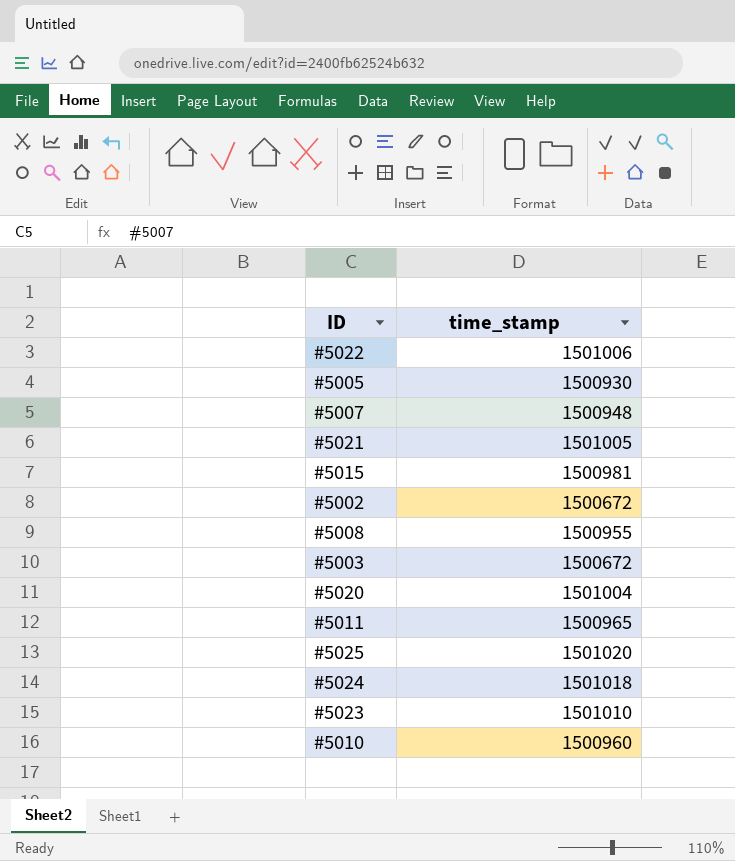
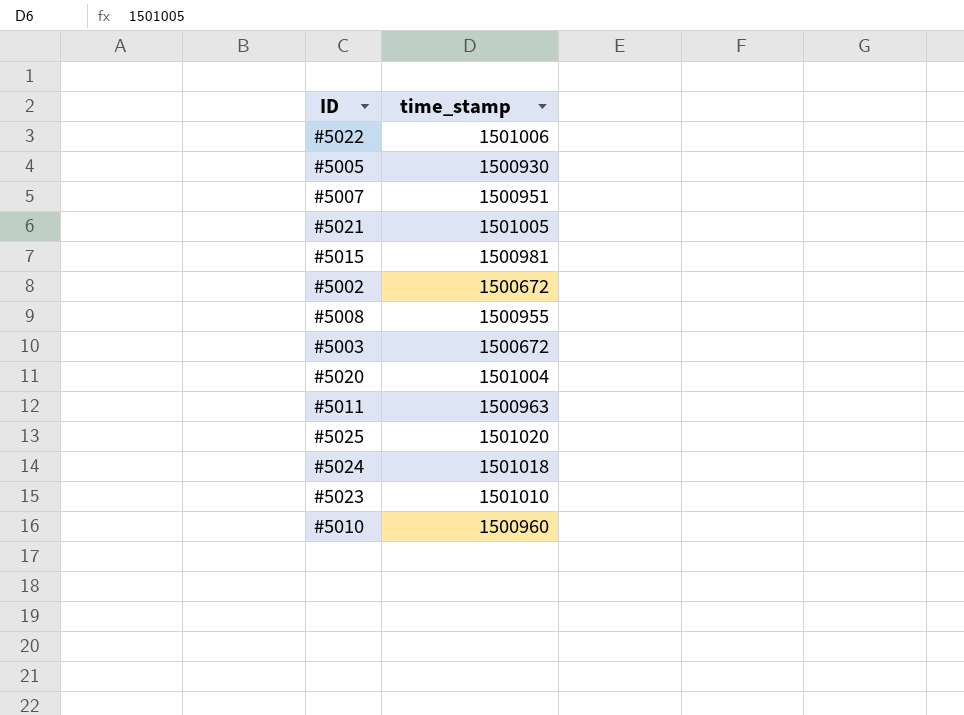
#5007 | time_stamp: 1500948 -> 1500951
#5011 | time_stamp: 1500965 -> 1500963

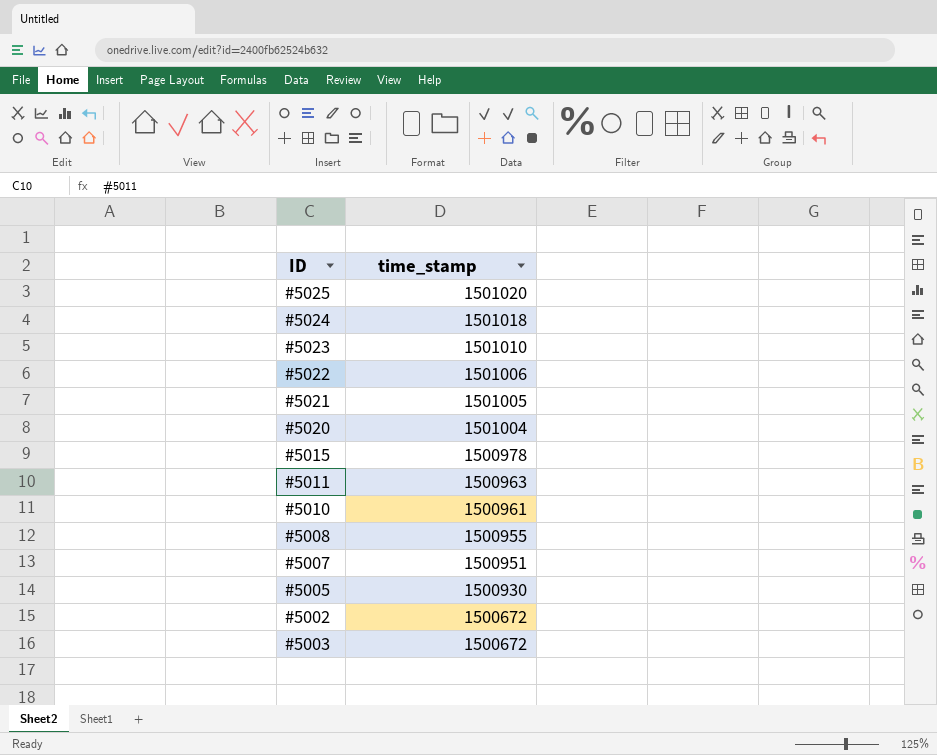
row order: none -> time_stamp descending
#5015 | time_stamp: 1500981 -> 1500978
#5010 | time_stamp: 1500960 -> 1500961

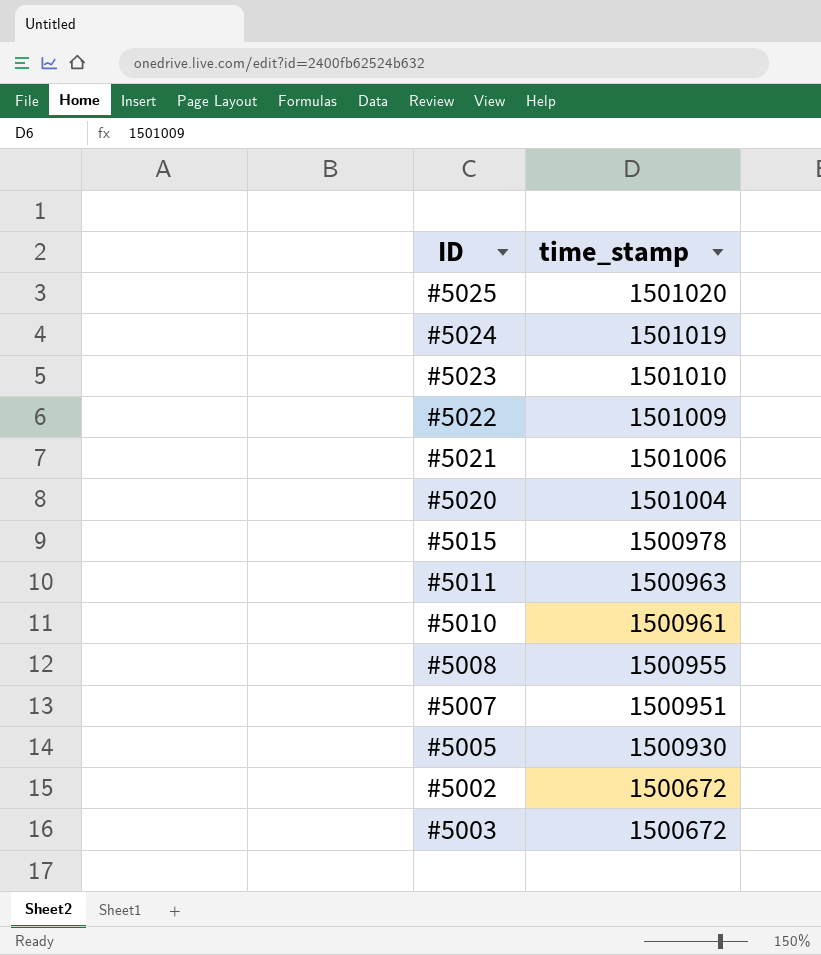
#5024 | time_stamp: 1501018 -> 1501019
#5022 | time_stamp: 1501006 -> 1501009
#5021 | time_stamp: 1501005 -> 1501006

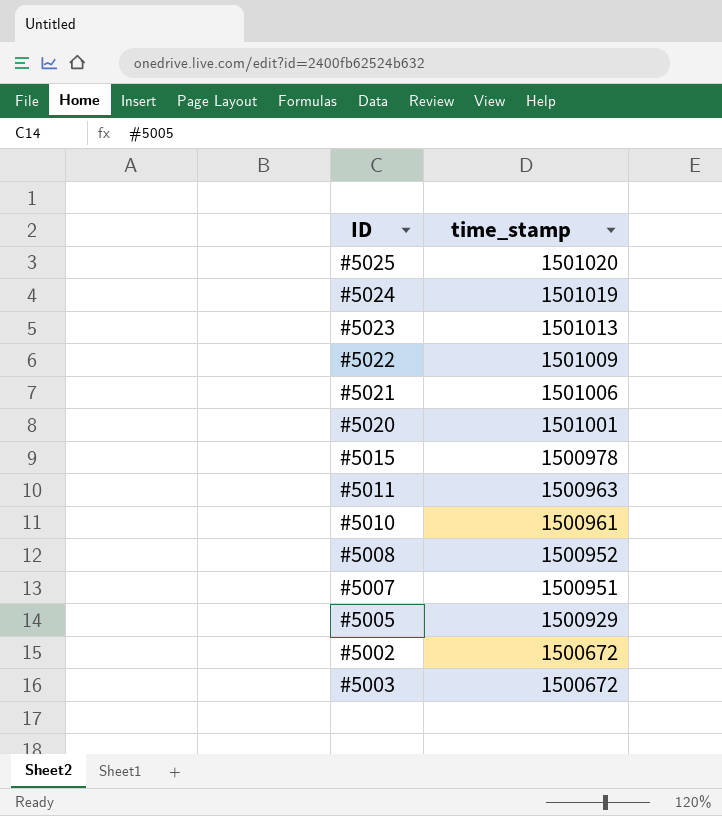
#5023 | time_stamp: 1501010 -> 1501013
#5020 | time_stamp: 1501004 -> 1501001
#5008 | time_stamp: 1500955 -> 1500952
#5005 | time_stamp: 1500930 -> 1500929

